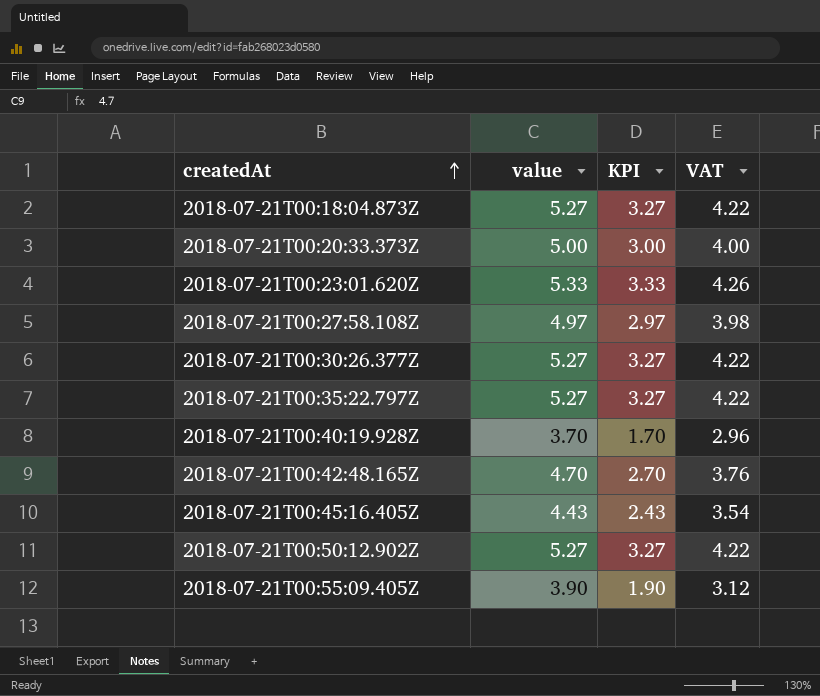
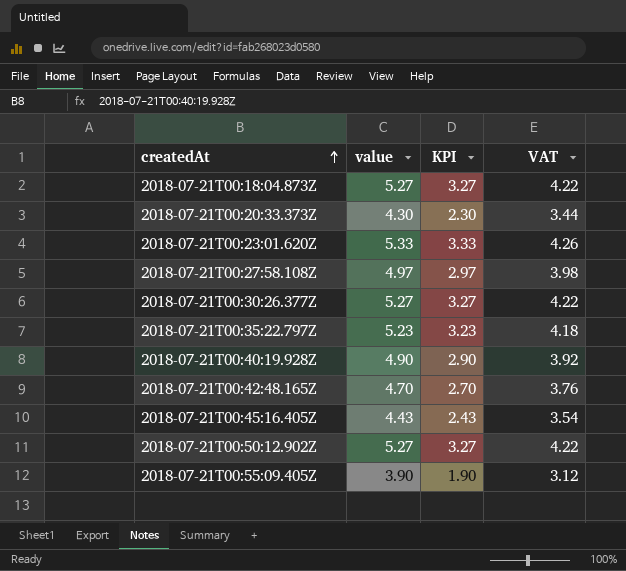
2018-07-21T00:20:33.373Z | value: 5.00 -> 4.30
2018-07-21T00:20:33.373Z | KPI: 3.00 -> 2.30
2018-07-21T00:20:33.373Z | VAT: 4.00 -> 3.44
2018-07-21T00:35:22.797Z | value: 5.27 -> 5.23
2018-07-21T00:35:22.797Z | KPI: 3.27 -> 3.23
2018-07-21T00:35:22.797Z | VAT: 4.22 -> 4.18
2018-07-21T00:40:19.928Z | value: 3.70 -> 4.90
2018-07-21T00:40:19.928Z | KPI: 1.70 -> 2.90
2018-07-21T00:40:19.928Z | VAT: 2.96 -> 3.92

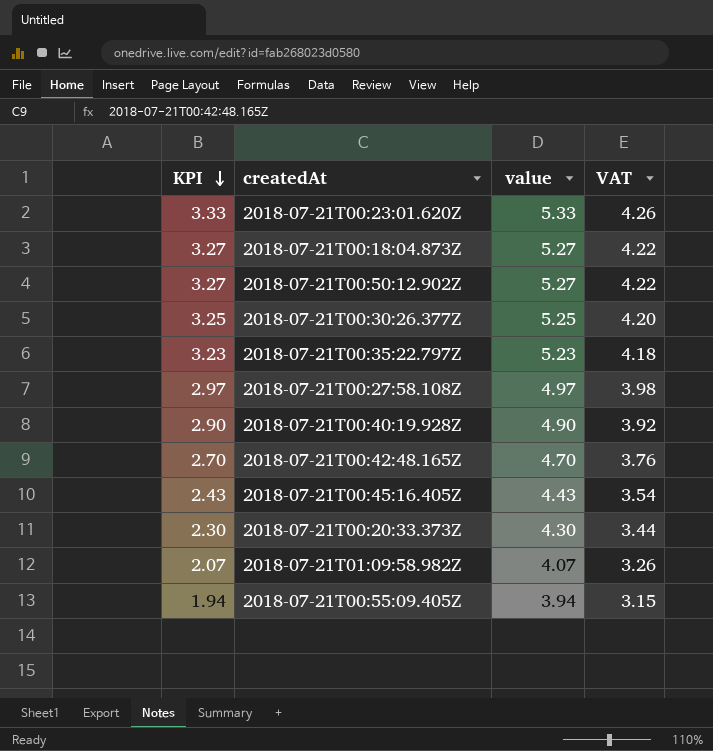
row order: createdAt ascending -> KPI descending
column KPI | position: 3 -> 1
2018-07-21T00:30:26.377Z | KPI: 3.27 -> 3.25
2018-07-21T00:30:26.377Z | value: 5.27 -> 5.25
2018-07-21T00:30:26.377Z | VAT: 4.22 -> 4.20
row 2018-07-21T01:09:58.982Z: none -> 2.07 | 4.07 | 3.26
2018-07-21T00:55:09.405Z | KPI: 1.90 -> 1.94
2018-07-21T00:55:09.405Z | value: 3.90 -> 3.94
2018-07-21T00:55:09.405Z | VAT: 3.12 -> 3.15

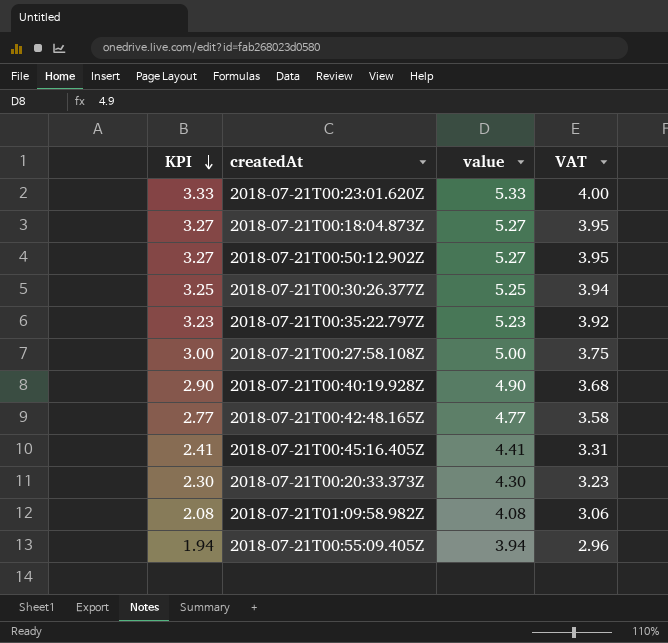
column VAT | formula: [value] * 0.8 -> [value] * 0.75
2018-07-21T00:27:58.108Z | KPI: 2.97 -> 3.00
2018-07-21T00:27:58.108Z | value: 4.97 -> 5.00
2018-07-21T00:42:48.165Z | KPI: 2.70 -> 2.77
2018-07-21T00:42:48.165Z | value: 4.70 -> 4.77
2018-07-21T00:45:16.405Z | KPI: 2.43 -> 2.41
2018-07-21T00:45:16.405Z | value: 4.43 -> 4.41
2018-07-21T01:09:58.982Z | KPI: 2.07 -> 2.08
2018-07-21T01:09:58.982Z | value: 4.07 -> 4.08

